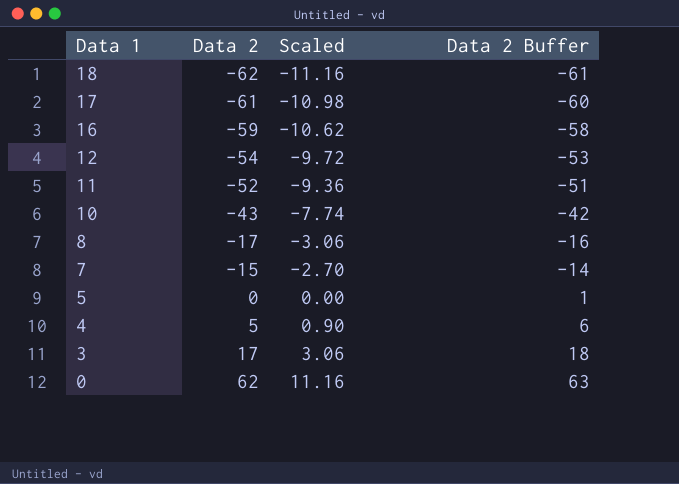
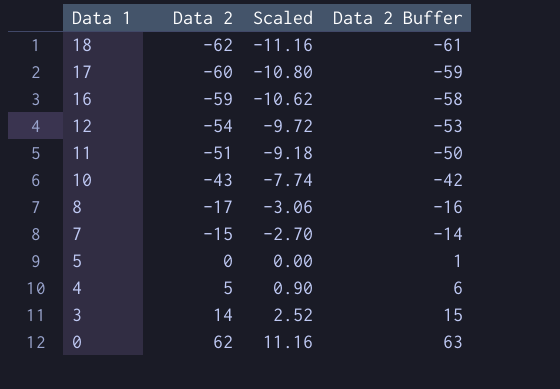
17 | Data 2: -61 -> -60
17 | Scaled: -10.98 -> -10.80
17 | Data 2 Buffer: -60 -> -59
11 | Data 2: -52 -> -51
11 | Scaled: -9.36 -> -9.18
11 | Data 2 Buffer: -51 -> -50
3 | Data 2: 17 -> 14
3 | Scaled: 3.06 -> 2.52
3 | Data 2 Buffer: 18 -> 15

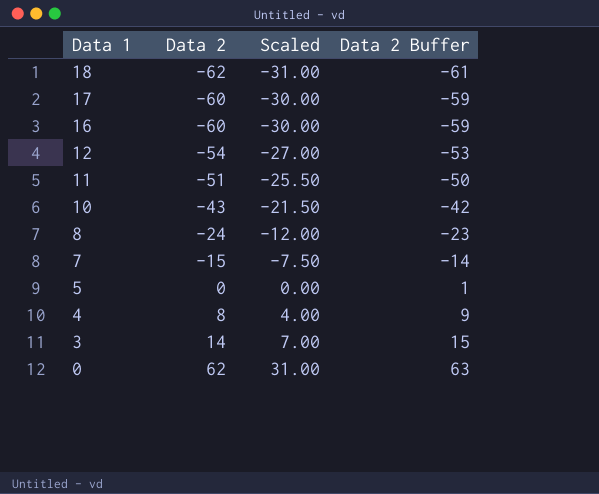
column Scaled | formula: [Data 2] * 0.18 -> [Data 2] * 0.5
16 | Data 2: -59 -> -60
16 | Data 2 Buffer: -58 -> -59
8 | Data 2: -17 -> -24
8 | Data 2 Buffer: -16 -> -23
4 | Data 2: 5 -> 8
4 | Data 2 Buffer: 6 -> 9

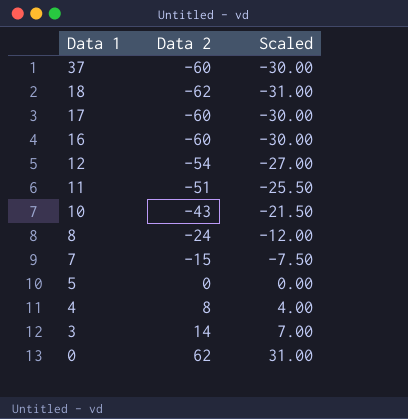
column Data 2 Buffer | formula: [Data 2] + 1 -> none
row 37: none -> -60 | -30.00

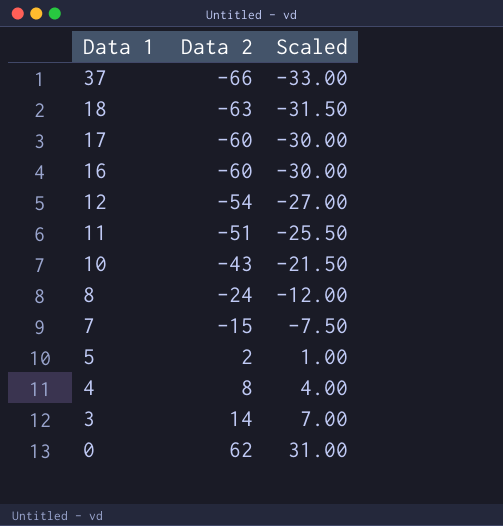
37 | Data 2: -60 -> -66
37 | Scaled: -30.00 -> -33.00
18 | Data 2: -62 -> -63
18 | Scaled: -31.00 -> -31.50
5 | Data 2: 0 -> 2
5 | Scaled: 0.00 -> 1.00

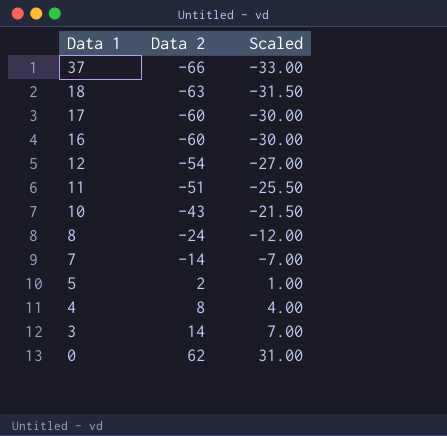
7 | Data 2: -15 -> -14
7 | Scaled: -7.50 -> -7.00

